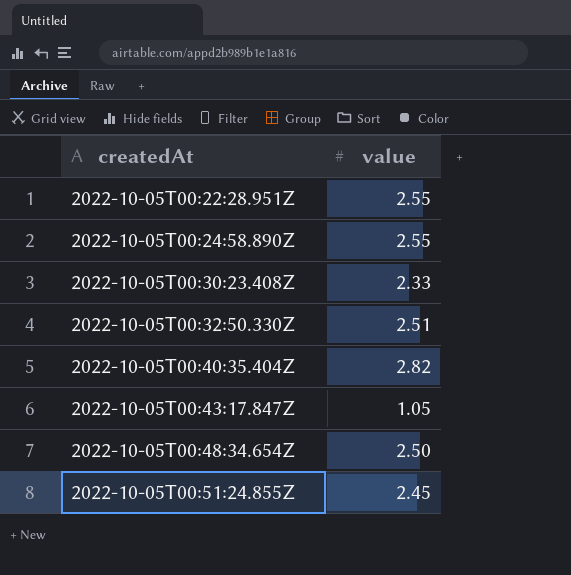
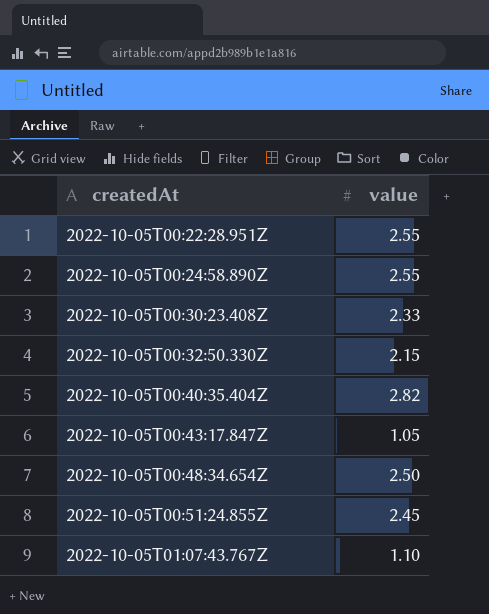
2022-10-05T00:32:50.330Z | value: 2.51 -> 2.15
row 2022-10-05T01:07:43.767Z: none -> 1.10

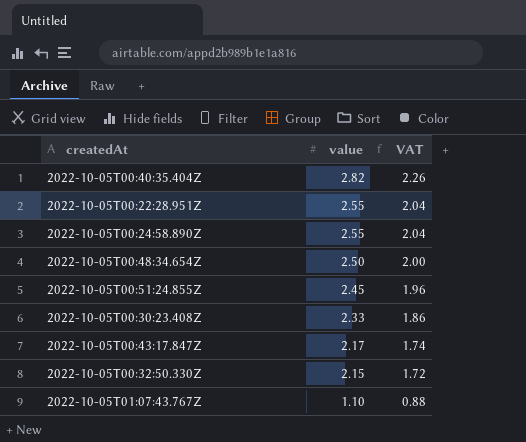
row order: createdAt ascending -> value descending
column VAT | formula: none -> [value] * 0.8
2022-10-05T00:43:17.847Z | value: 1.05 -> 2.17

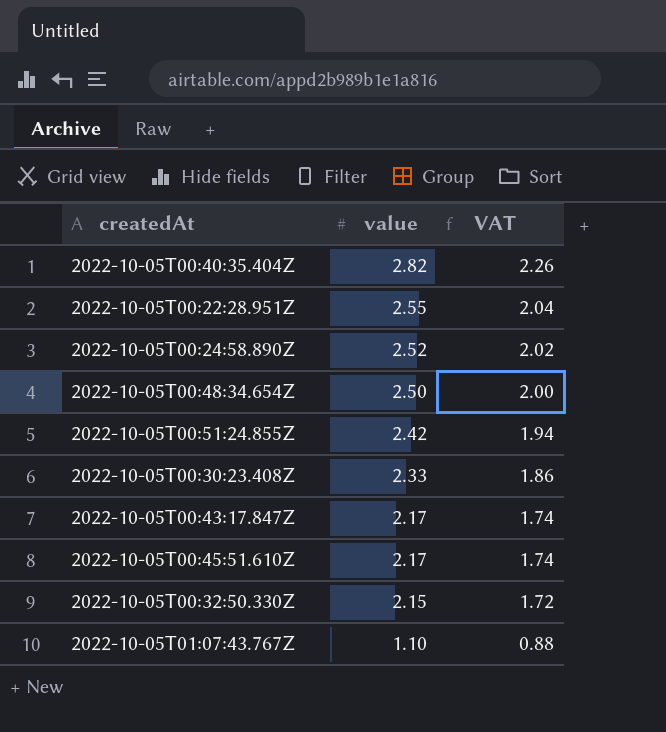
2022-10-05T00:24:58.890Z | value: 2.55 -> 2.52
2022-10-05T00:24:58.890Z | VAT: 2.04 -> 2.02
2022-10-05T00:51:24.855Z | value: 2.45 -> 2.42
2022-10-05T00:51:24.855Z | VAT: 1.96 -> 1.94
row 2022-10-05T00:45:51.610Z: none -> 2.17 | 1.74

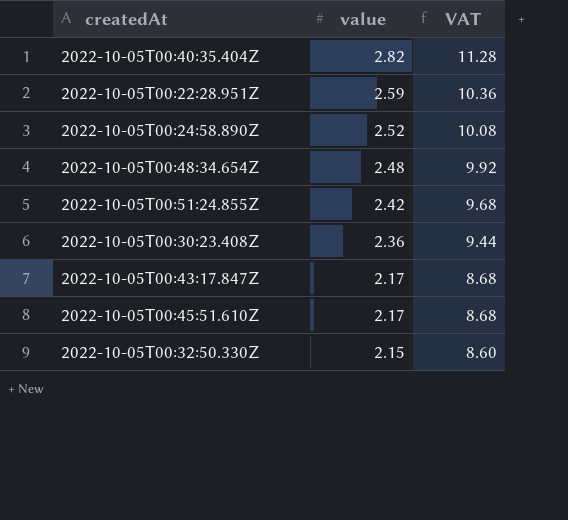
column VAT | formula: [value] * 0.8 -> [value] * 4
row 2022-10-05T01:07:43.767Z: 1.10 | 0.88 -> none
2022-10-05T00:22:28.951Z | value: 2.55 -> 2.59
2022-10-05T00:48:34.654Z | value: 2.50 -> 2.48
2022-10-05T00:30:23.408Z | value: 2.33 -> 2.36

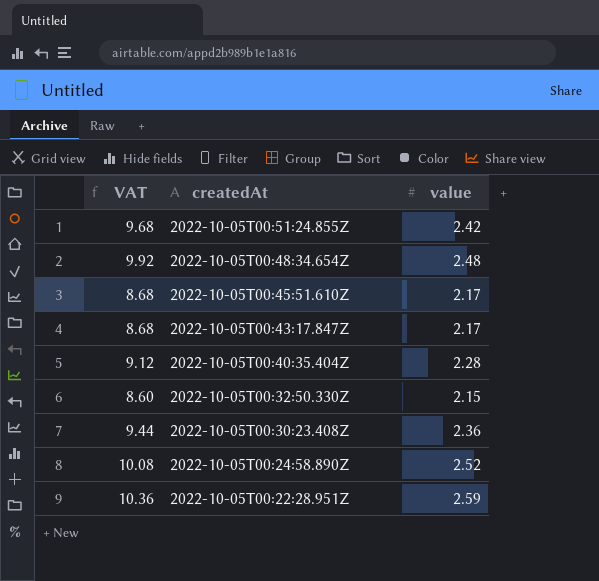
row order: value descending -> createdAt descending
column VAT | position: 3 -> 1
2022-10-05T00:40:35.404Z | VAT: 11.28 -> 9.12
2022-10-05T00:40:35.404Z | value: 2.82 -> 2.28

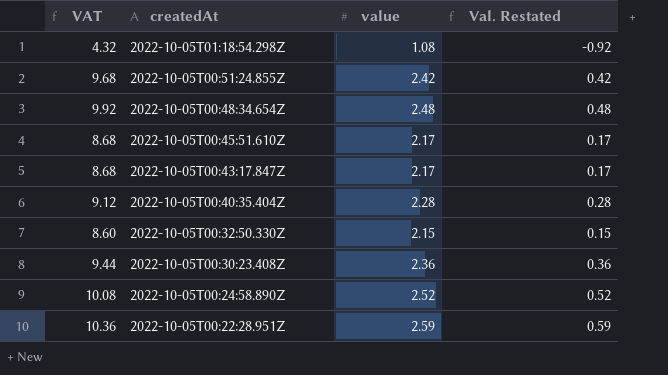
column Val. Restated | formula: none -> [value] - 2
row 2022-10-05T01:18:54.298Z: none -> 4.32 | 1.08 | -0.92

